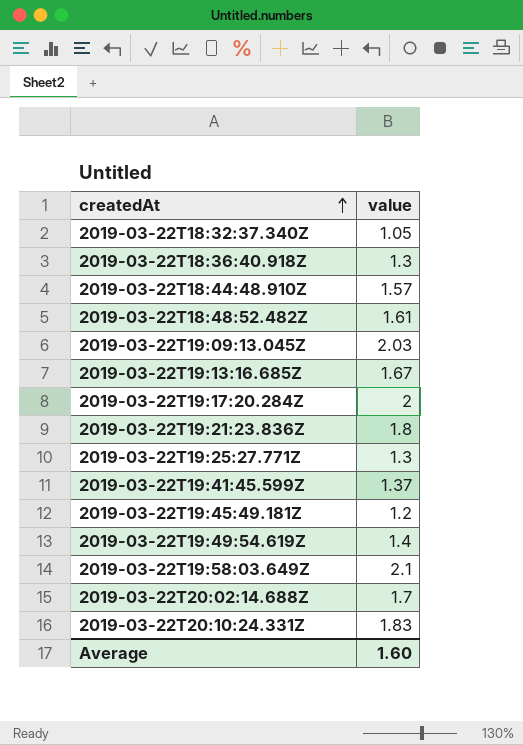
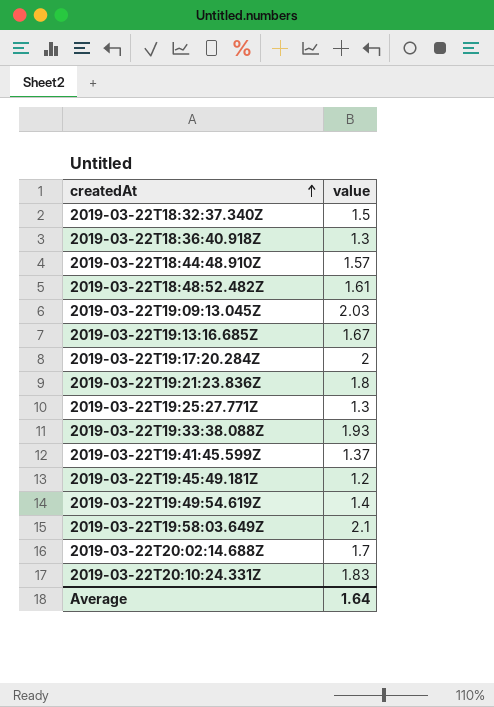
2019-03-22T18:32:37.340Z | value: 1.05 -> 1.5
row 2019-03-22T19:33:38.088Z: none -> 1.93
Average | value: 1.60 -> 1.64

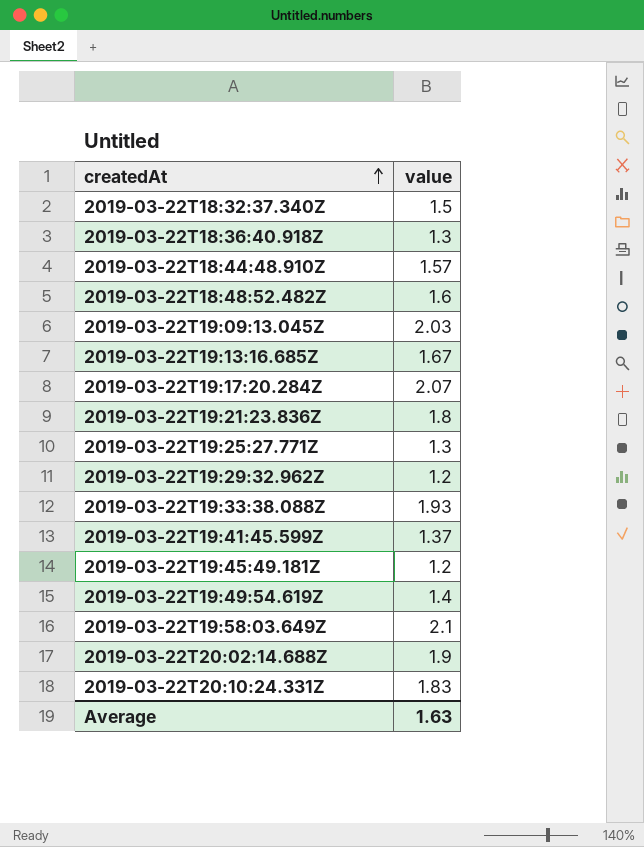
2019-03-22T18:48:52.482Z | value: 1.61 -> 1.6
2019-03-22T19:17:20.284Z | value: 2 -> 2.07
row 2019-03-22T19:29:32.962Z: none -> 1.2
2019-03-22T20:02:14.688Z | value: 1.7 -> 1.9
Average | value: 1.64 -> 1.63

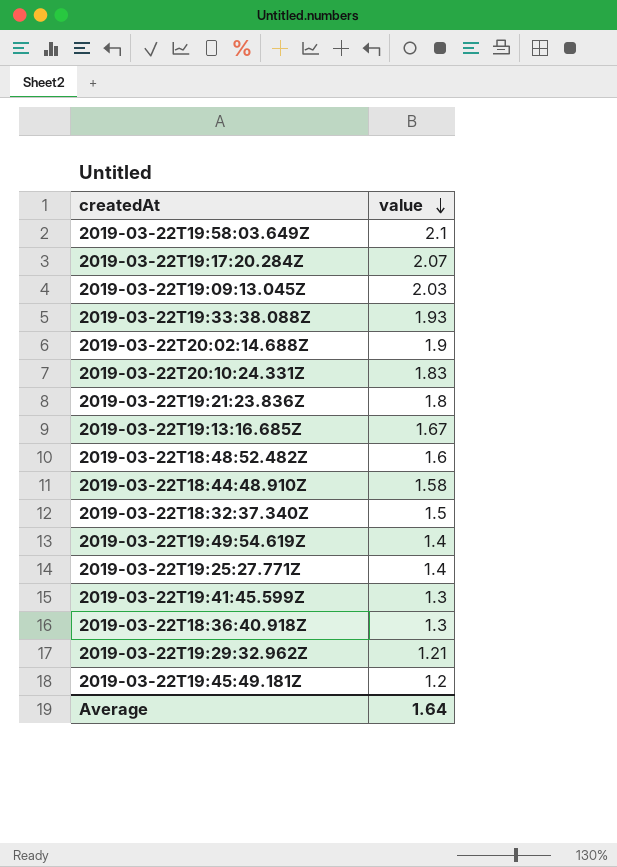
row order: createdAt ascending -> value descending
2019-03-22T18:44:48.910Z | value: 1.57 -> 1.58
2019-03-22T19:25:27.771Z | value: 1.3 -> 1.4
2019-03-22T19:41:45.599Z | value: 1.37 -> 1.3
2019-03-22T19:29:32.962Z | value: 1.2 -> 1.21
Average | value: 1.63 -> 1.64

